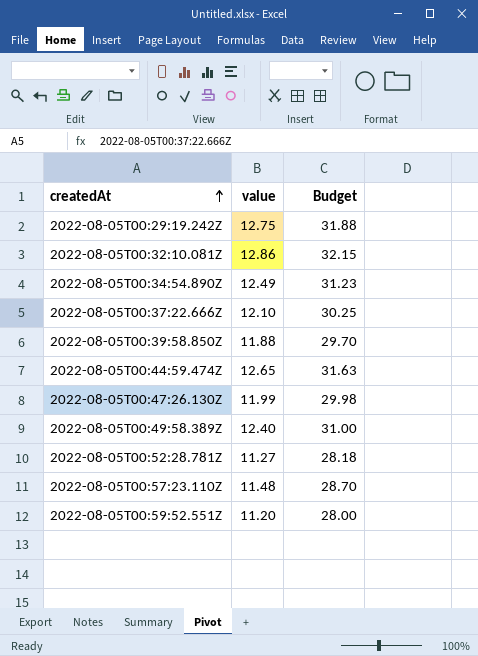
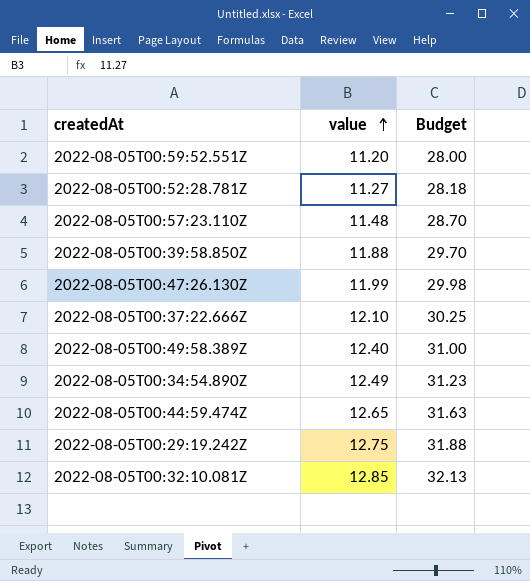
row order: createdAt ascending -> value ascending
2022-08-05T00:32:10.081Z | value: 12.86 -> 12.85
2022-08-05T00:32:10.081Z | Budget: 32.15 -> 32.13

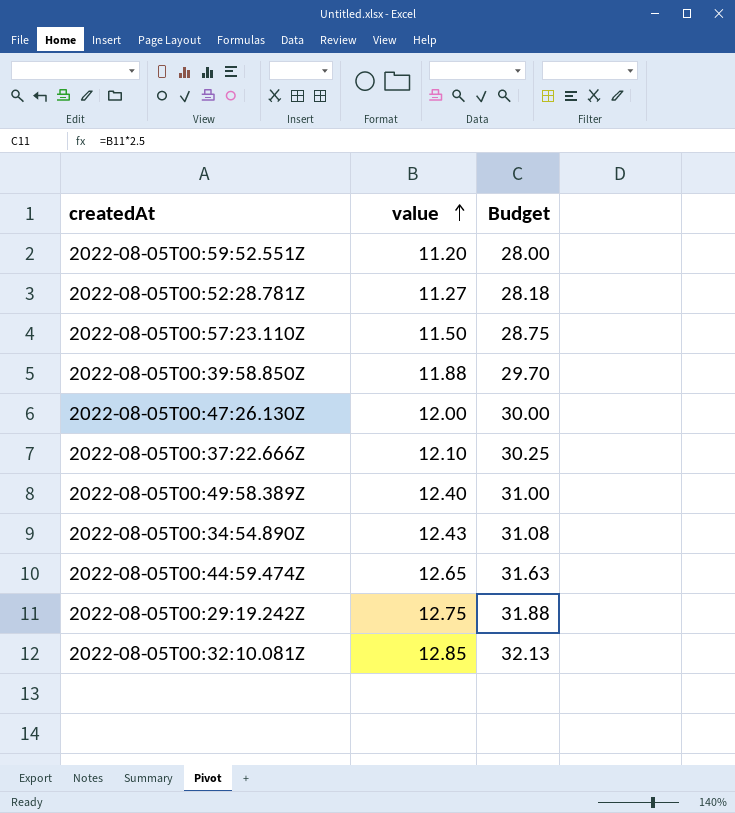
2022-08-05T00:57:23.110Z | value: 11.48 -> 11.50
2022-08-05T00:57:23.110Z | Budget: 28.70 -> 28.75
2022-08-05T00:47:26.130Z | value: 11.99 -> 12.00
2022-08-05T00:47:26.130Z | Budget: 29.98 -> 30.00
2022-08-05T00:34:54.890Z | value: 12.49 -> 12.43
2022-08-05T00:34:54.890Z | Budget: 31.23 -> 31.08

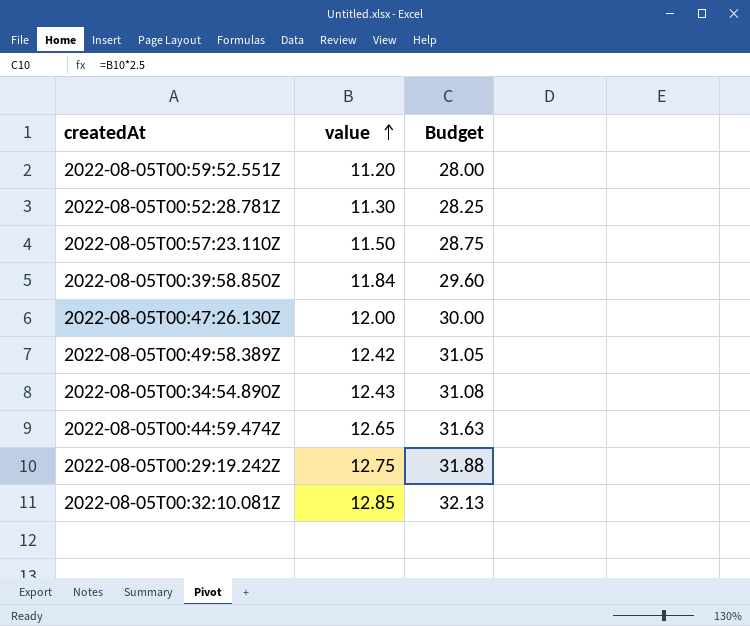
row 2022-08-05T00:37:22.666Z: 12.10 | 30.25 -> none
2022-08-05T00:52:28.781Z | value: 11.27 -> 11.30
2022-08-05T00:52:28.781Z | Budget: 28.18 -> 28.25
2022-08-05T00:39:58.850Z | value: 11.88 -> 11.84
2022-08-05T00:39:58.850Z | Budget: 29.70 -> 29.60
2022-08-05T00:49:58.389Z | value: 12.40 -> 12.42
2022-08-05T00:49:58.389Z | Budget: 31.00 -> 31.05

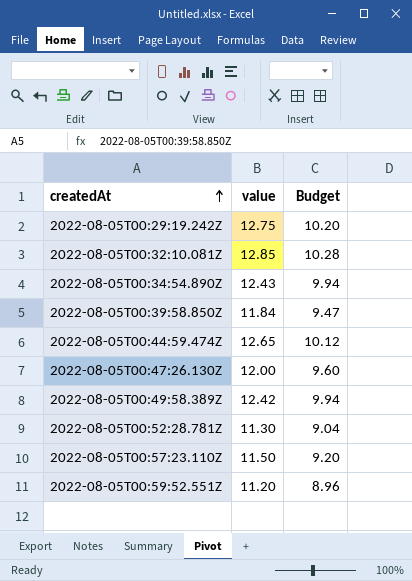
row order: value ascending -> createdAt ascending
column Budget | formula: [value] * 2.5 -> [value] * 0.8

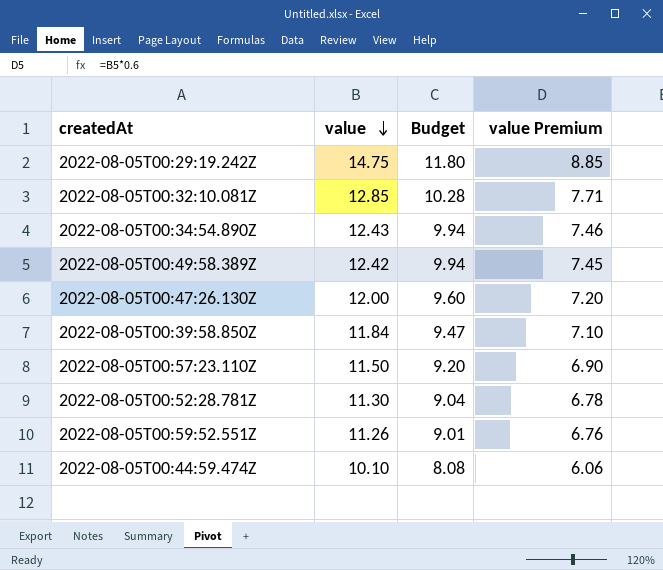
row order: createdAt ascending -> value descending
column value Premium | formula: none -> [value] * 0.6
2022-08-05T00:29:19.242Z | value: 12.75 -> 14.75
2022-08-05T00:29:19.242Z | Budget: 10.20 -> 11.80
2022-08-05T00:59:52.551Z | value: 11.20 -> 11.26
2022-08-05T00:59:52.551Z | Budget: 8.96 -> 9.01
2022-08-05T00:44:59.474Z | value: 12.65 -> 10.10
2022-08-05T00:44:59.474Z | Budget: 10.12 -> 8.08

